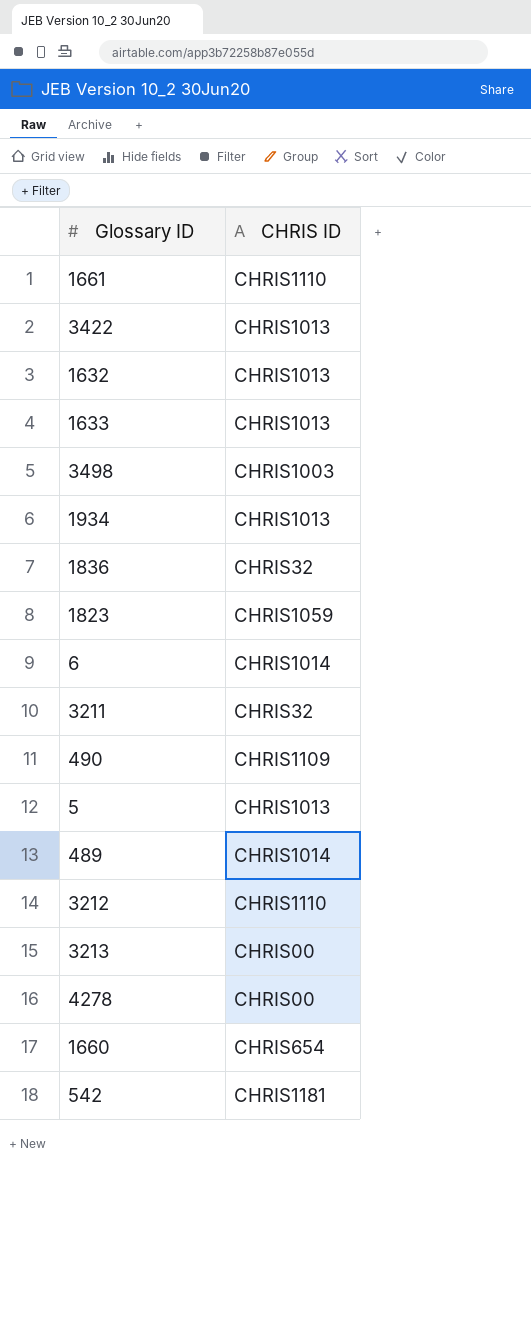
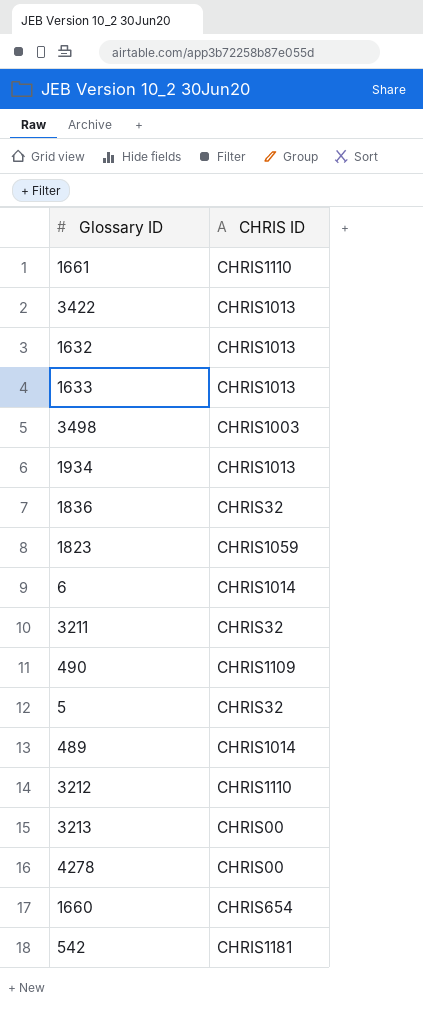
5 | CHRIS ID: CHRIS1013 -> CHRIS32

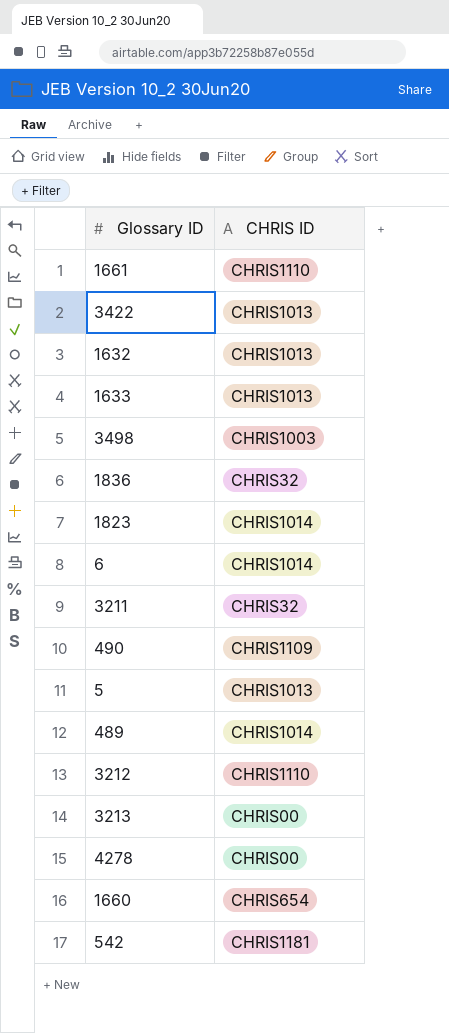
row 1934: CHRIS1013 -> none
1823 | CHRIS ID: CHRIS1059 -> CHRIS1014
5 | CHRIS ID: CHRIS32 -> CHRIS1013

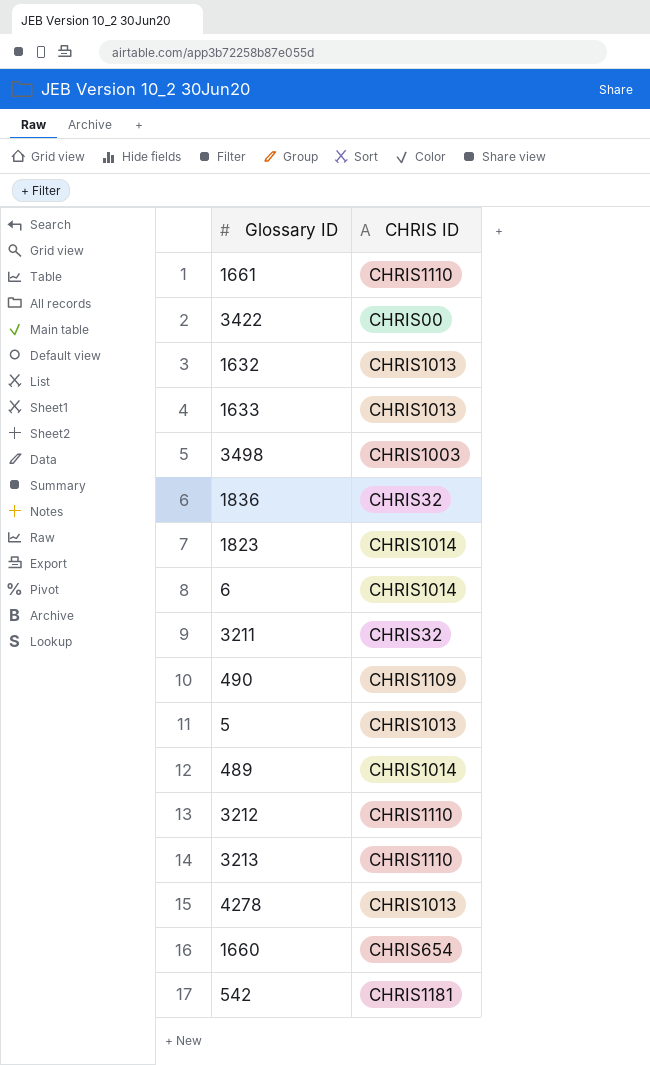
3422 | CHRIS ID: CHRIS1013 -> CHRIS00
3213 | CHRIS ID: CHRIS00 -> CHRIS1110
4278 | CHRIS ID: CHRIS00 -> CHRIS1013

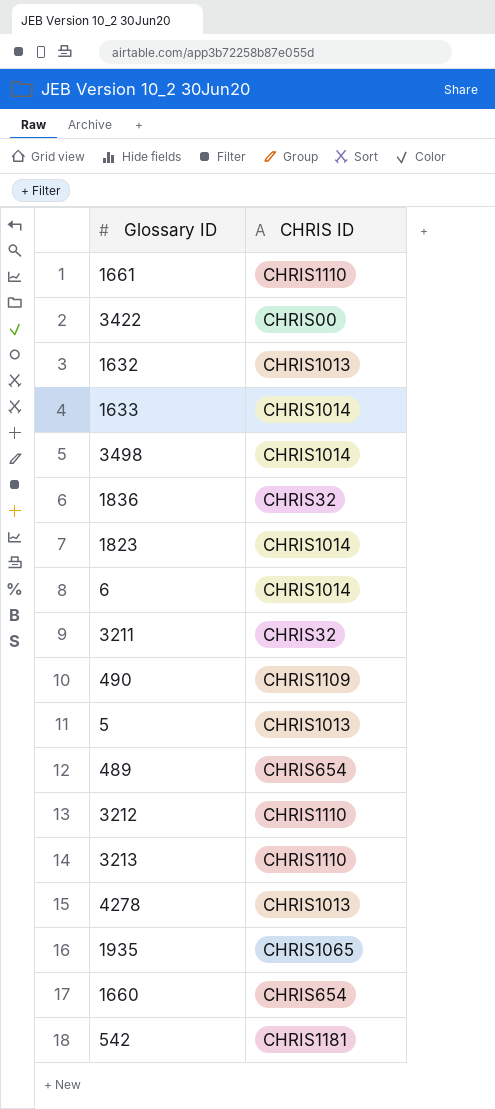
1633 | CHRIS ID: CHRIS1013 -> CHRIS1014
3498 | CHRIS ID: CHRIS1003 -> CHRIS1014
489 | CHRIS ID: CHRIS1014 -> CHRIS654
row 1935: none -> CHRIS1065

